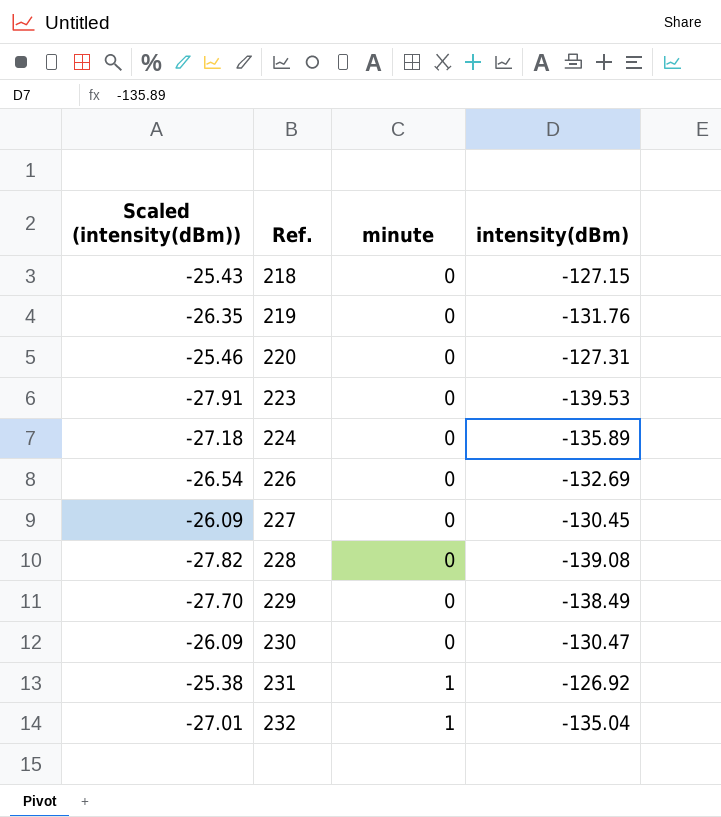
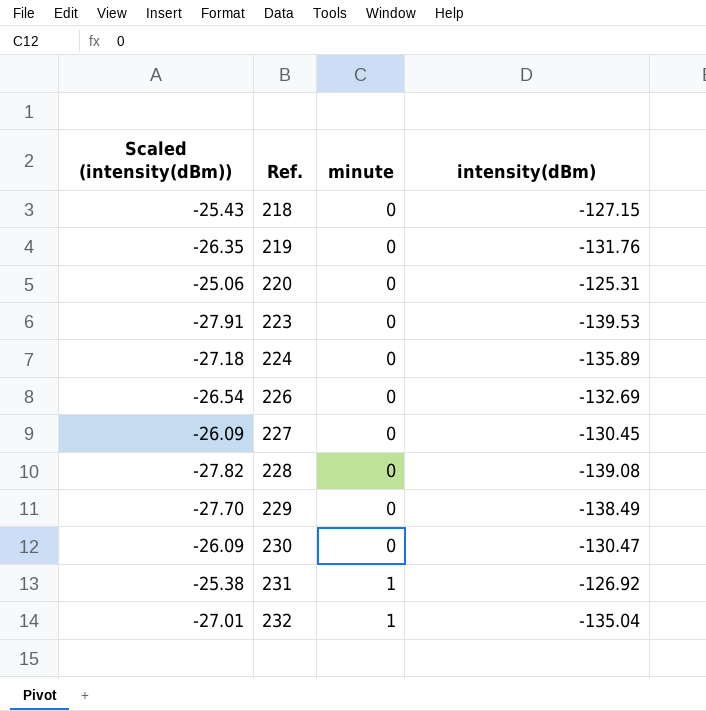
220 | Scaled (intensity(dBm)): -25.46 -> -25.06
220 | intensity(dBm): -127.31 -> -125.31

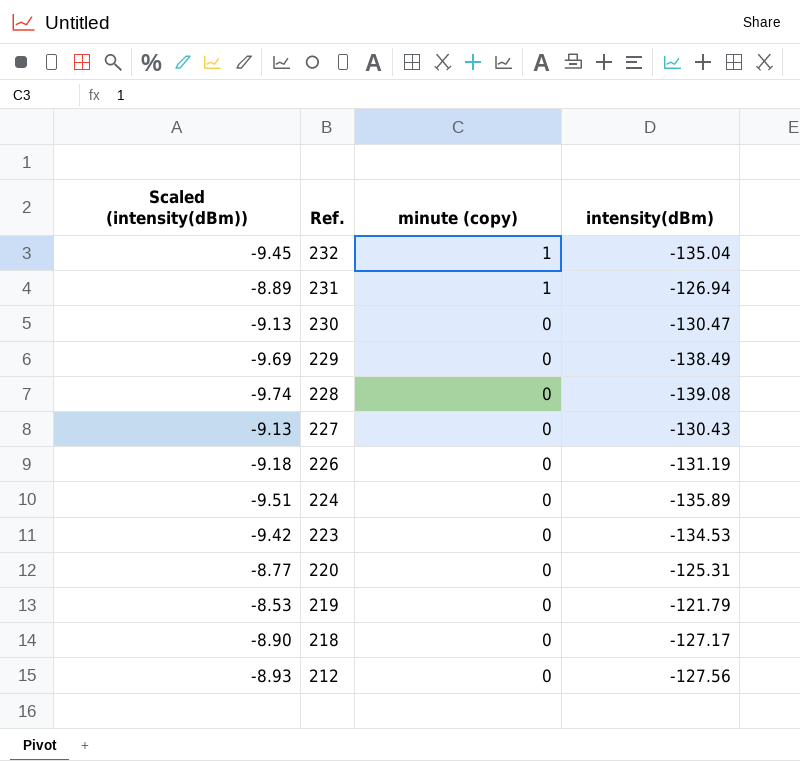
row order: Ref. ascending -> Ref. descending
column Scaled (intensity(dBm)) | formula: [intensity(dBm)] * 0.2 -> [intensity(dBm)] * 0.07
column name: minute -> minute (copy)
231 | intensity(dBm): -126.92 -> -126.94
227 | intensity(dBm): -130.45 -> -130.43
226 | intensity(dBm): -132.69 -> -131.19
223 | intensity(dBm): -139.53 -> -134.53
219 | intensity(dBm): -131.76 -> -121.79
218 | intensity(dBm): -127.15 -> -127.17
row 212: none -> -8.93 | 0 | -127.56

